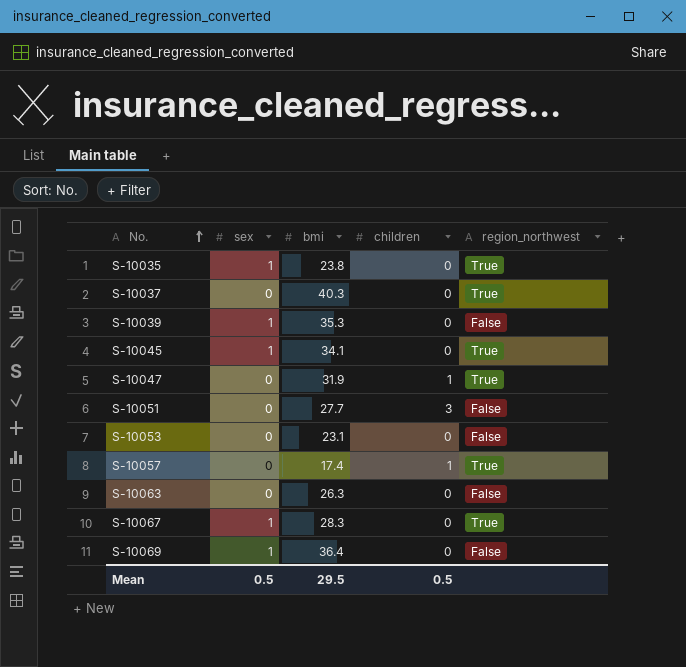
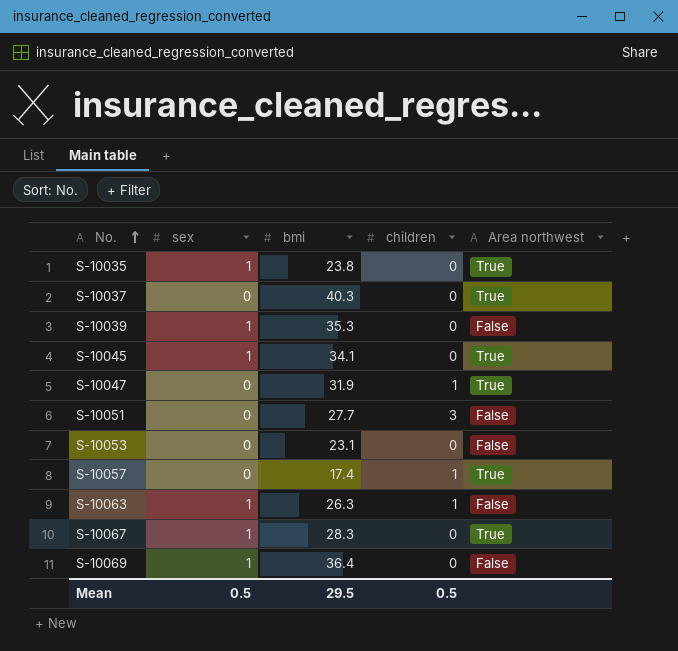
column name: region_northwest -> Area northwest
S-10063 | sex: 0 -> 1
S-10063 | children: 0 -> 1

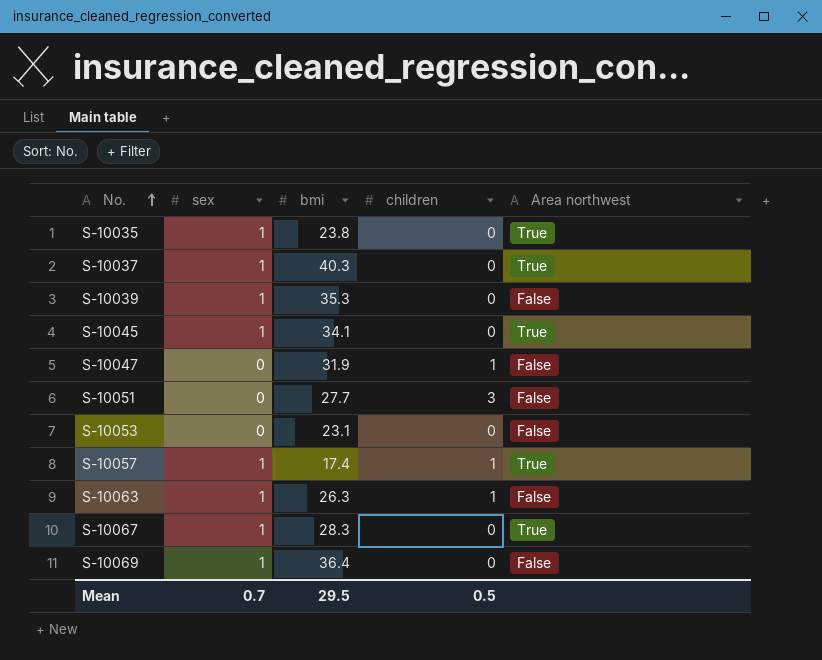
S-10037 | sex: 0 -> 1
S-10047 | Area northwest: True -> False
S-10057 | sex: 0 -> 1
Mean | sex: 0.5 -> 0.7

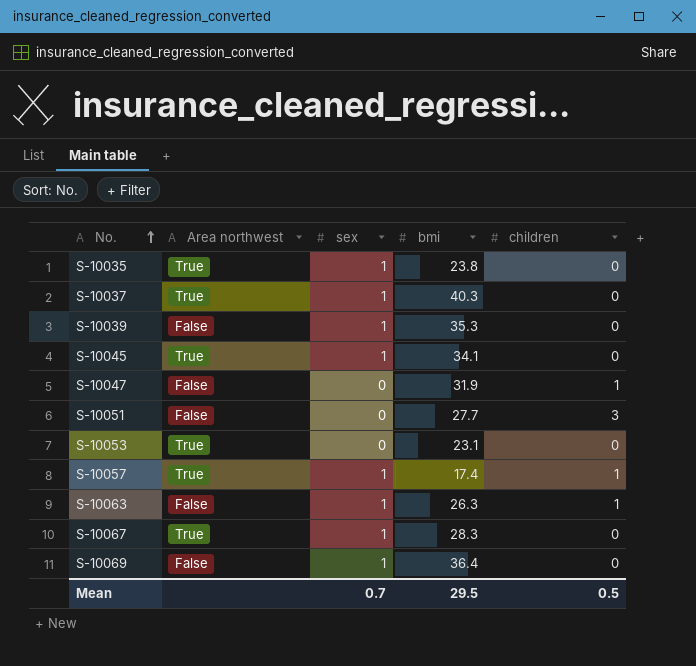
column Area northwest | position: 5 -> 2
S-10053 | Area northwest: False -> True

